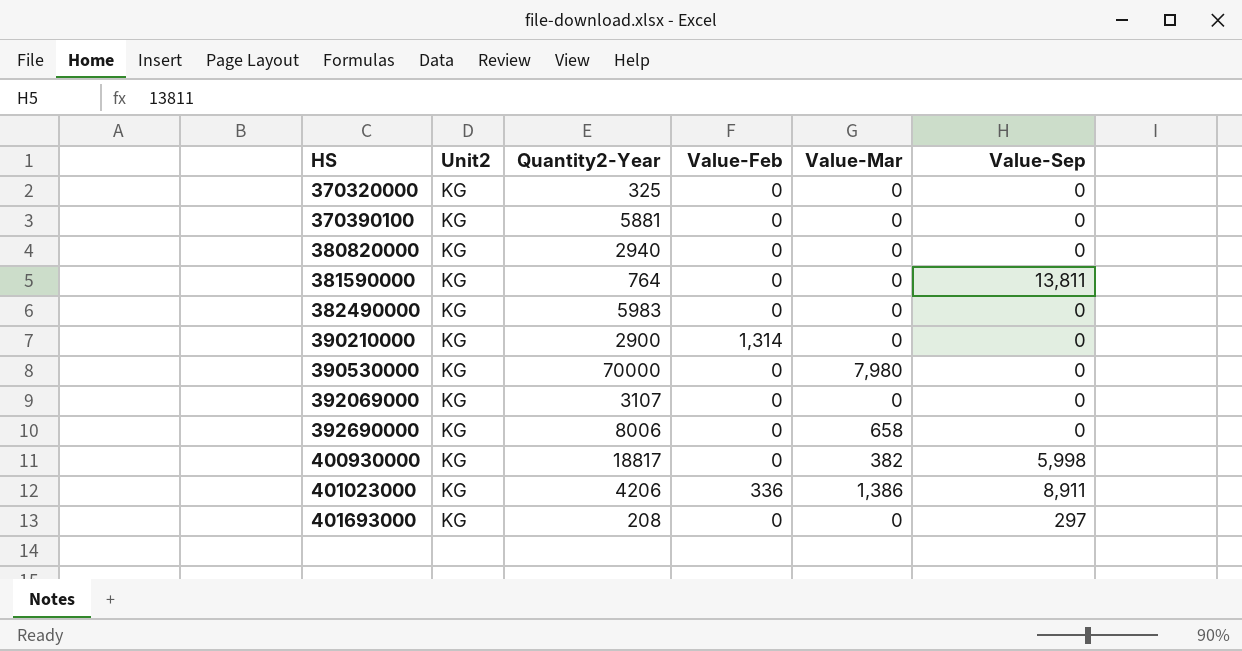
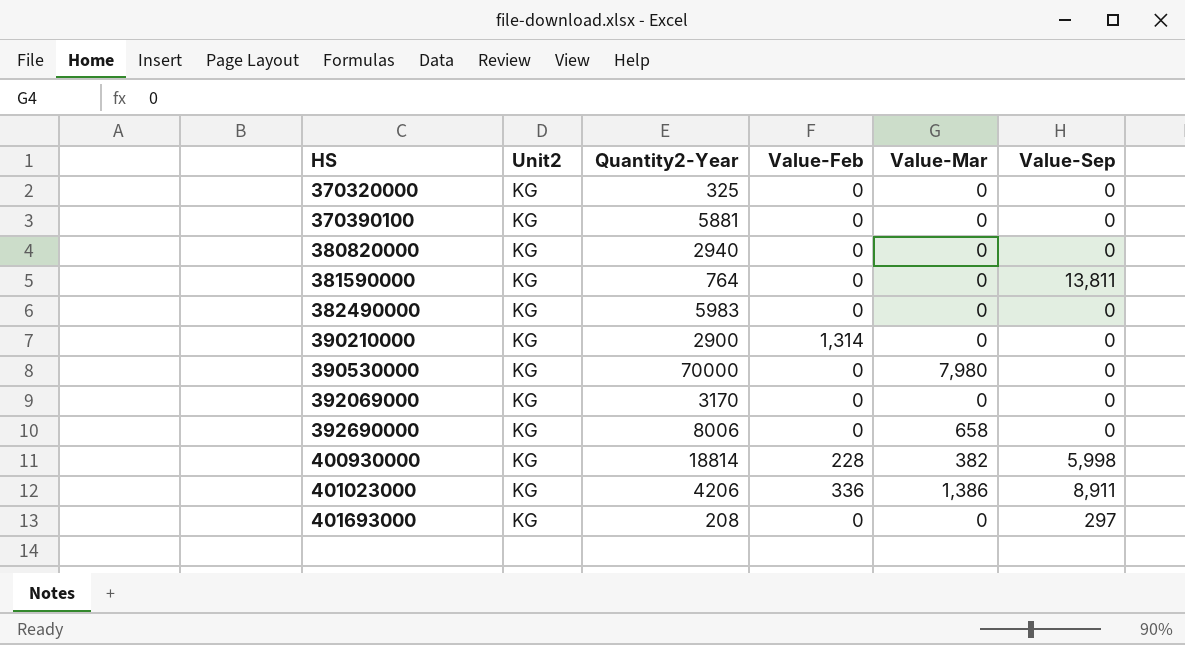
392069000 | Quantity2-Year: 3107 -> 3170
400930000 | Quantity2-Year: 18817 -> 18814
400930000 | Value-Feb: 0 -> 228

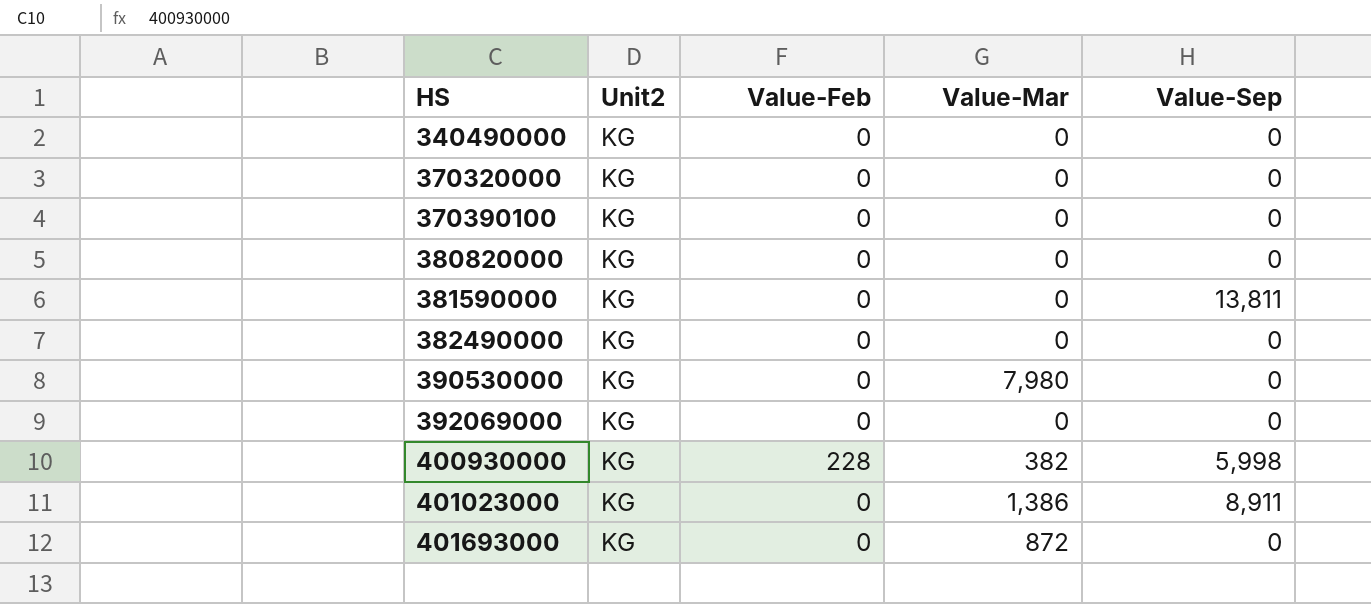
column Quantity2-Year | position: 3 -> none
row 390210000: KG | 2900 | 1,314 | 0 | 0 -> none
row 392690000: KG | 8006 | 0 | 658 | 0 -> none
row 340490000: none -> KG | 0 | 0 | 0
401023000 | Value-Feb: 336 -> 0
401693000 | Value-Mar: 0 -> 872
401693000 | Value-Sep: 297 -> 0

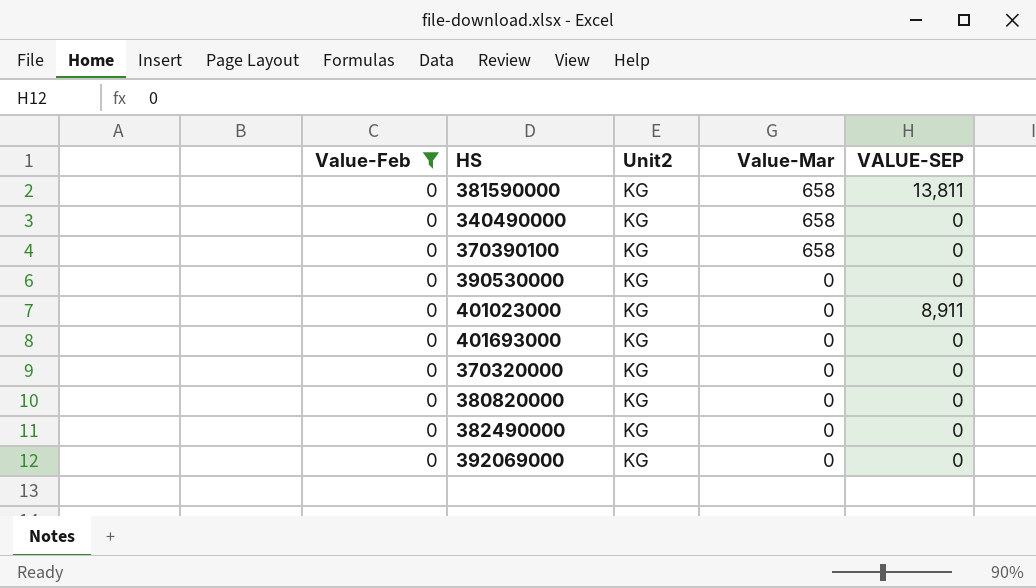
filter: none -> Value-Feb = 0
row order: HS ascending -> Value-Mar descending
column Value-Feb | position: 3 -> 1
column name: Value-Sep -> VALUE-SEP
381590000 | Value-Mar: 0 -> 658
340490000 | Value-Mar: 0 -> 658
370390100 | Value-Mar: 0 -> 658
390530000 | Value-Mar: 7,980 -> 0
401023000 | Value-Mar: 1,386 -> 0
401693000 | Value-Mar: 872 -> 0

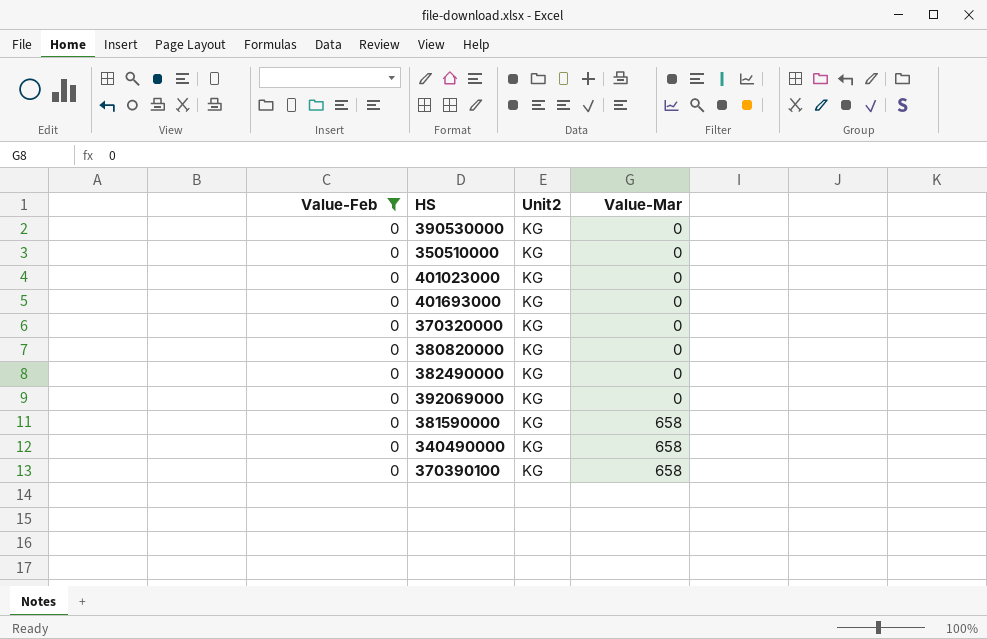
row order: Value-Mar descending -> Value-Mar ascending
column VALUE-SEP | position: 5 -> none
row 350510000: none -> 0 | KG | 0

